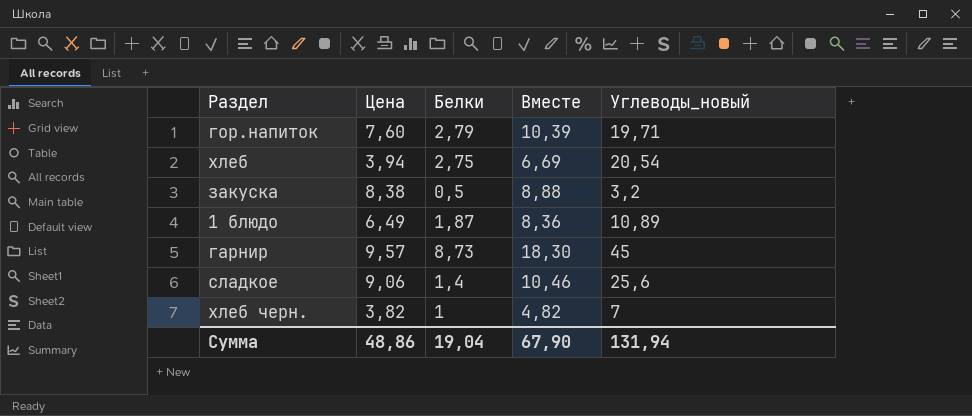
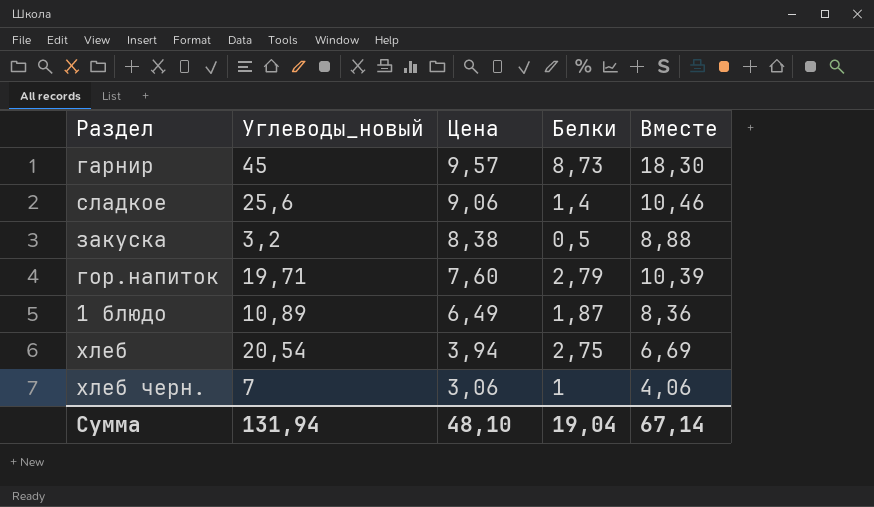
row order: none -> Цена descending
column Углеводы_новый | position: 5 -> 2
хлеб черн. | Цена: 3,82 -> 3,06
хлеб черн. | Вместе: 4,82 -> 4,06
Сумма | Цена: 48,86 -> 48,10
Сумма | Вместе: 67,90 -> 67,14

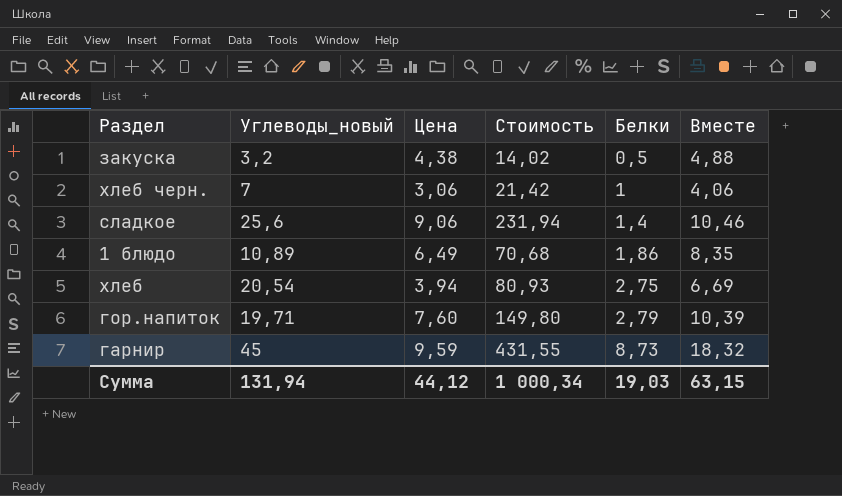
row order: Цена descending -> Белки ascending
column Стоимость | formula: none -> [Углеводы_новый] * [Цена]
закуска | Цена: 8,38 -> 4,38
закуска | Вместе: 8,88 -> 4,88
1 блюдо | Белки: 1,87 -> 1,86
1 блюдо | Вместе: 8,36 -> 8,35
гарнир | Цена: 9,57 -> 9,59
гарнир | Вместе: 18,30 -> 18,32
Сумма | Цена: 48,10 -> 44,12
Сумма | Белки: 19,04 -> 19,03
Сумма | Вместе: 67,14 -> 63,15

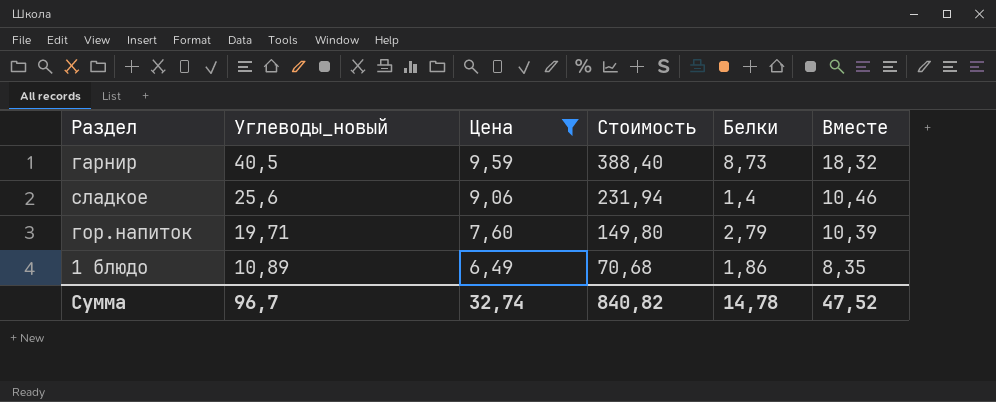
filter: none -> Цена >= 6,49
row order: Белки ascending -> Углеводы_новый descending
гарнир | Углеводы_новый: 45 -> 40,5
гарнир | Стоимость: 431,55 -> 388,40
Сумма | Углеводы_новый: 131,94 -> 96,7
Сумма | Цена: 44,12 -> 32,74
Сумма | Стоимость: 1 000,34 -> 840,82
Сумма | Белки: 19,03 -> 14,78
Сумма | Вместе: 63,15 -> 47,52

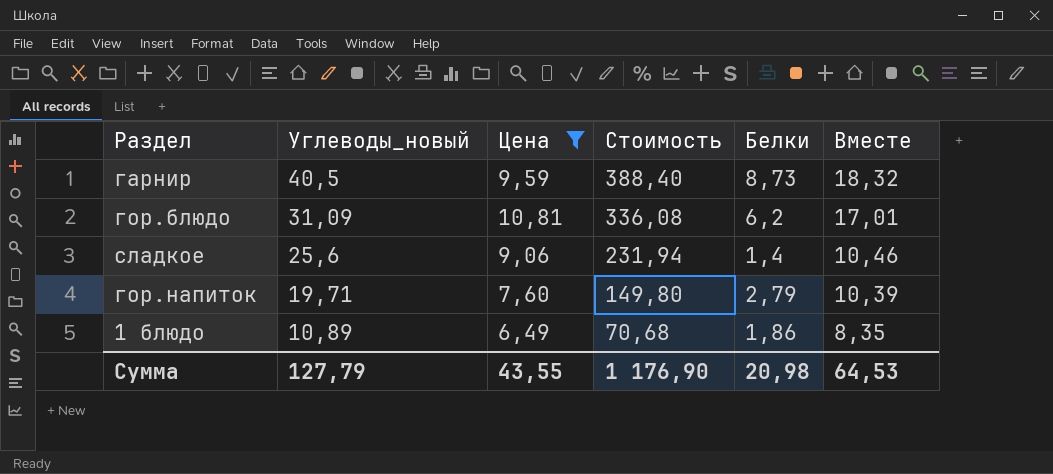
row гор.блюдо: none -> 31,09 | 10,81 | 336,08 | 6,2 | 17,01
Сумма | Углеводы_новый: 96,7 -> 127,79
Сумма | Цена: 32,74 -> 43,55
Сумма | Стоимость: 840,82 -> 1 176,90
Сумма | Белки: 14,78 -> 20,98
Сумма | Вместе: 47,52 -> 64,53

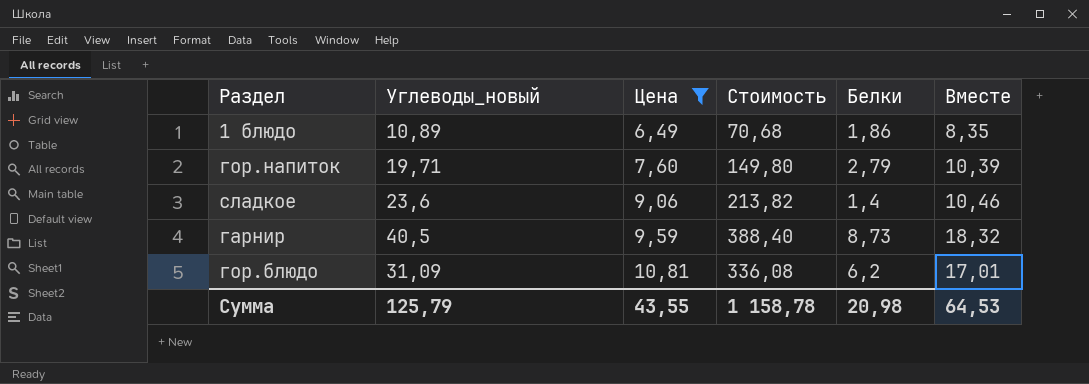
row order: Углеводы_новый descending -> Цена ascending
сладкое | Углеводы_новый: 25,6 -> 23,6
сладкое | Стоимость: 231,94 -> 213,82
Сумма | Углеводы_новый: 127,79 -> 125,79
Сумма | Стоимость: 1 176,90 -> 1 158,78

